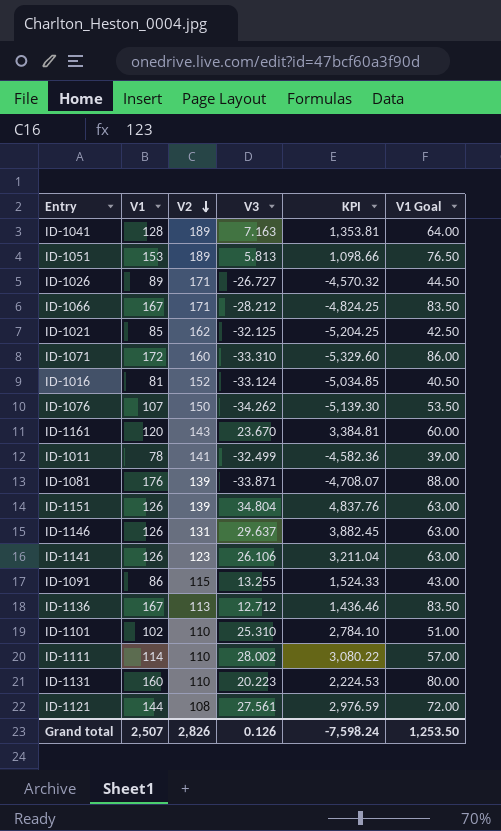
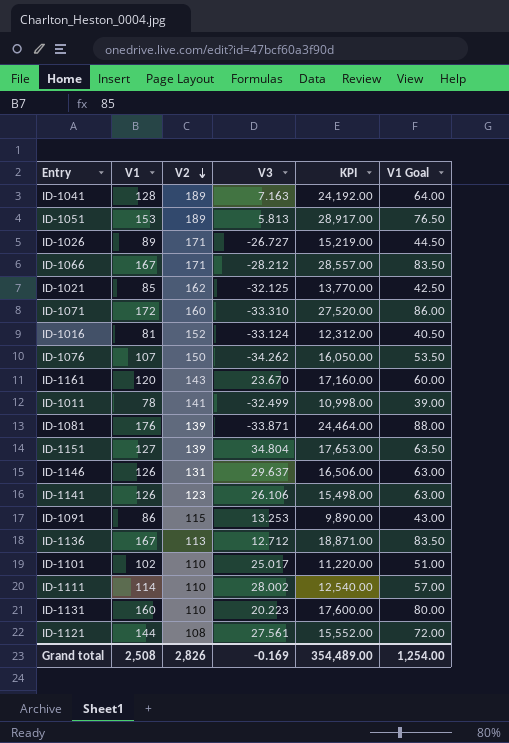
column KPI | formula: [V2] * [V3] -> [V1] * [V2]
ID-1151 | V1: 126 -> 127
ID-1151 | V1 Goal: 63.00 -> 63.50
ID-1091 | V3: 13.255 -> 13.253
ID-1101 | V3: 25.310 -> 25.017
Grand total | V1: 2,507 -> 2,508
Grand total | V3: 0.126 -> -0.169
Grand total | KPI: -7,598.24 -> 354,489.00
Grand total | V1 Goal: 1,253.50 -> 1,254.00

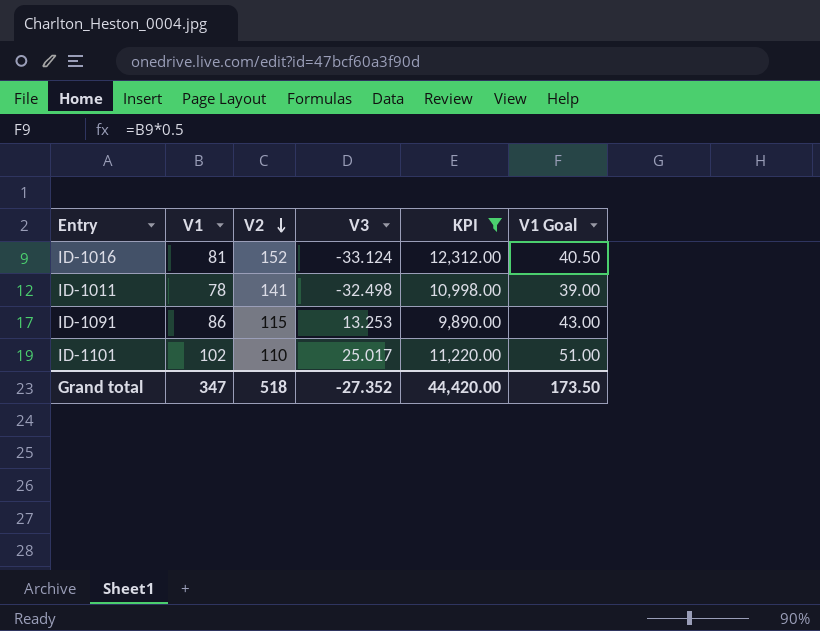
filter: none -> KPI <= 12,312.00
ID-1011 | V3: -32.499 -> -32.498
Grand total | V1: 2,508 -> 347
Grand total | V2: 2,826 -> 518
Grand total | V3: -0.169 -> -27.352
Grand total | KPI: 354,489.00 -> 44,420.00
Grand total | V1 Goal: 1,254.00 -> 173.50

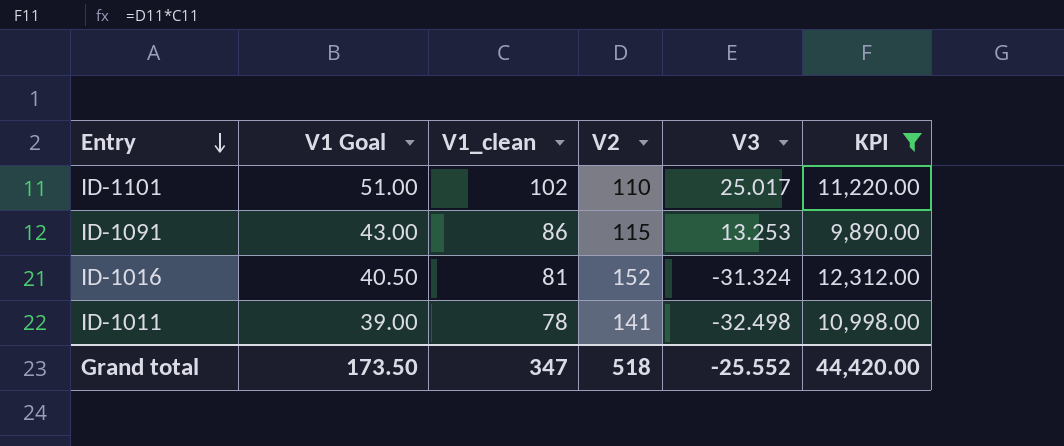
row order: V2 descending -> Entry descending
column V1 Goal | position: 6 -> 2
column name: V1 -> V1_clean
ID-1016 | V3: -33.124 -> -31.324
Grand total | V3: -27.352 -> -25.552

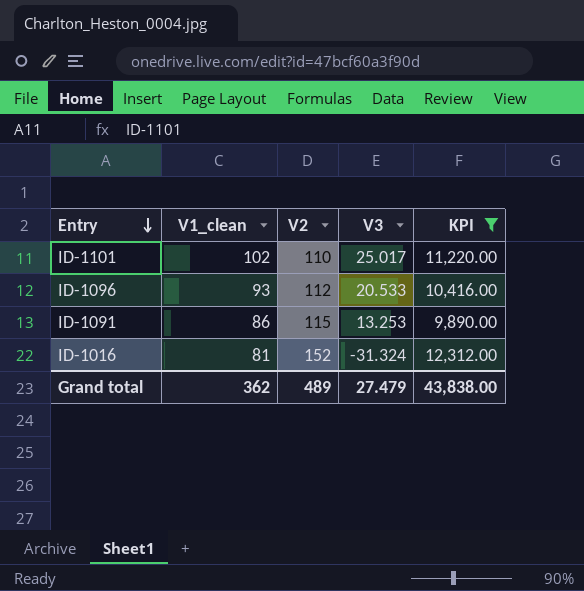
column V1 Goal | formula: [V1_clean] * 0.5 -> none
row ID-1011: 39.00 | 78 | 141 | -32.498 | 10,998.00 -> none
row ID-1096: none -> 93 | 112 | 20.533 | 10,416.00
Grand total | V1_clean: 347 -> 362
Grand total | V2: 518 -> 489
Grand total | V3: -25.552 -> 27.479
Grand total | KPI: 44,420.00 -> 43,838.00

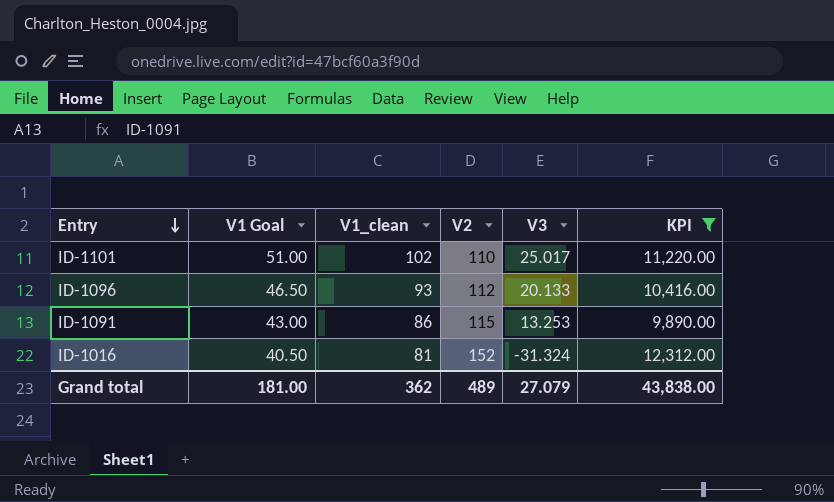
column V1 Goal | formula: none -> [V1_clean] * 0.5
ID-1096 | V3: 20.533 -> 20.133
Grand total | V3: 27.479 -> 27.079

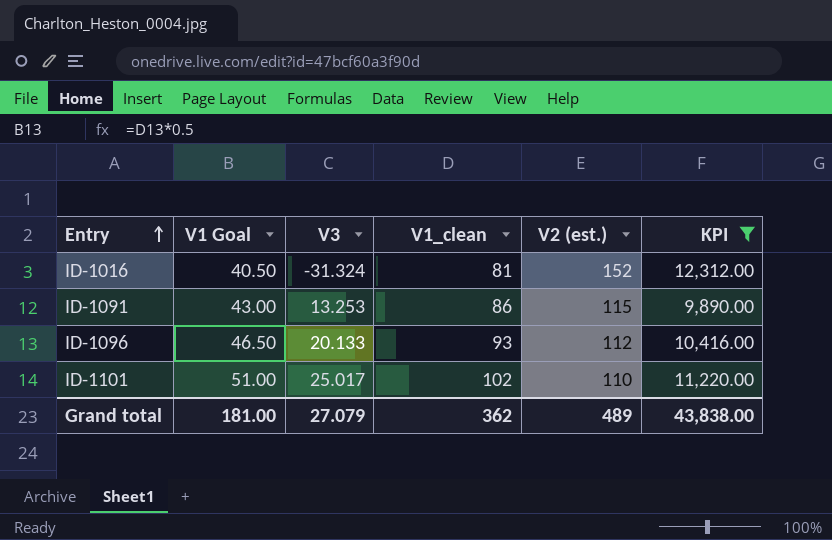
row order: Entry descending -> Entry ascending
column V3 | position: 5 -> 3
column name: V2 -> V2 (est.)

